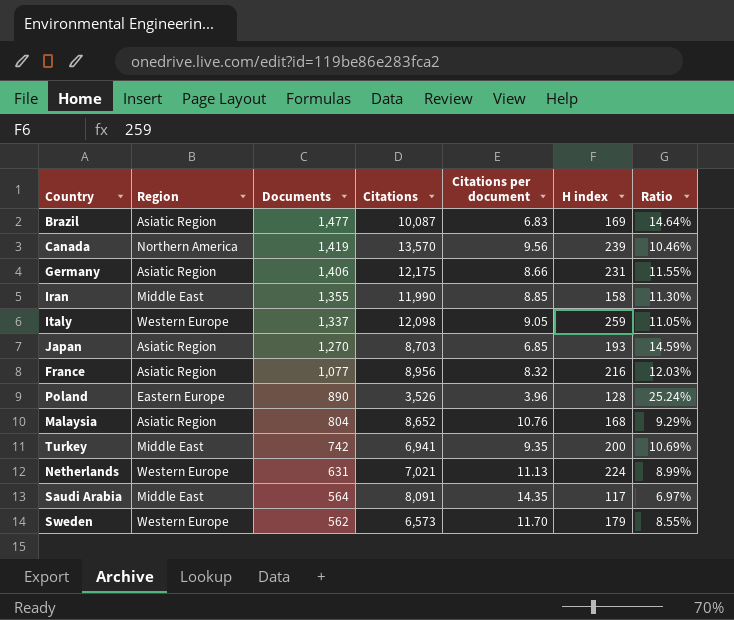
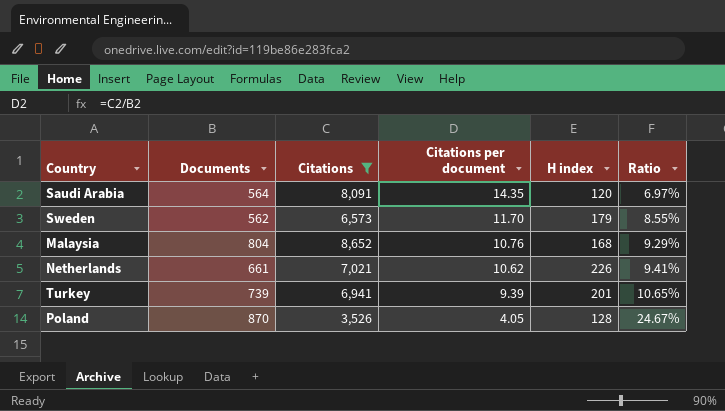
filter: none -> Citations <= 8,652
row order: Documents descending -> Citations per document descending
column Region | position: 2 -> none
Saudi Arabia | H index: 117 -> 120
Netherlands | Documents: 631 -> 661
Netherlands | Citations per document: 11.13 -> 10.62
Netherlands | H index: 224 -> 226
Netherlands | Ratio: 8.99% -> 9.41%
Turkey | Documents: 742 -> 739
Turkey | Citations per document: 9.35 -> 9.39
Turkey | H index: 200 -> 201
Turkey | Ratio: 10.69% -> 10.65%
Poland | Documents: 890 -> 870
Poland | Citations per document: 3.96 -> 4.05
Poland | Ratio: 25.24% -> 24.67%

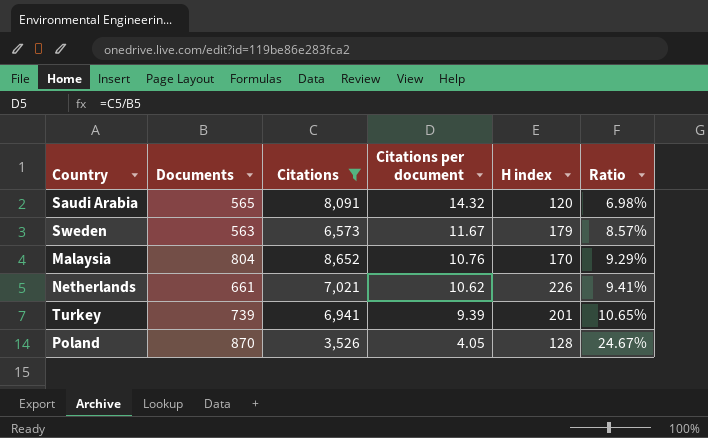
Saudi Arabia | Documents: 564 -> 565
Saudi Arabia | Citations per document: 14.35 -> 14.32
Saudi Arabia | Ratio: 6.97% -> 6.98%
Sweden | Documents: 562 -> 563
Sweden | Citations per document: 11.70 -> 11.67
Sweden | Ratio: 8.55% -> 8.57%
Malaysia | H index: 168 -> 170

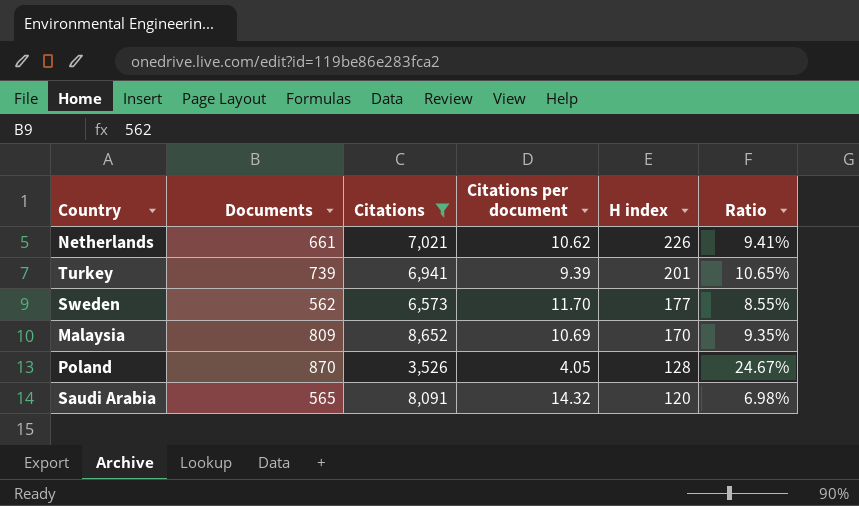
row order: Citations per document descending -> H index descending
Sweden | Documents: 563 -> 562
Sweden | Citations per document: 11.67 -> 11.70
Sweden | H index: 179 -> 177
Sweden | Ratio: 8.57% -> 8.55%
Malaysia | Documents: 804 -> 809
Malaysia | Citations per document: 10.76 -> 10.69
Malaysia | Ratio: 9.29% -> 9.35%

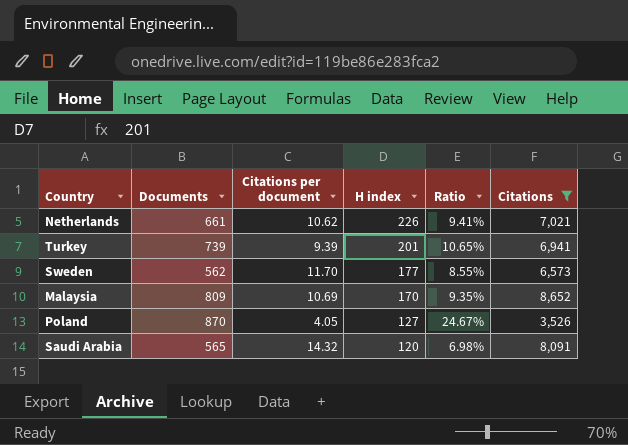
column Citations | position: 3 -> 6
Poland | H index: 128 -> 127

